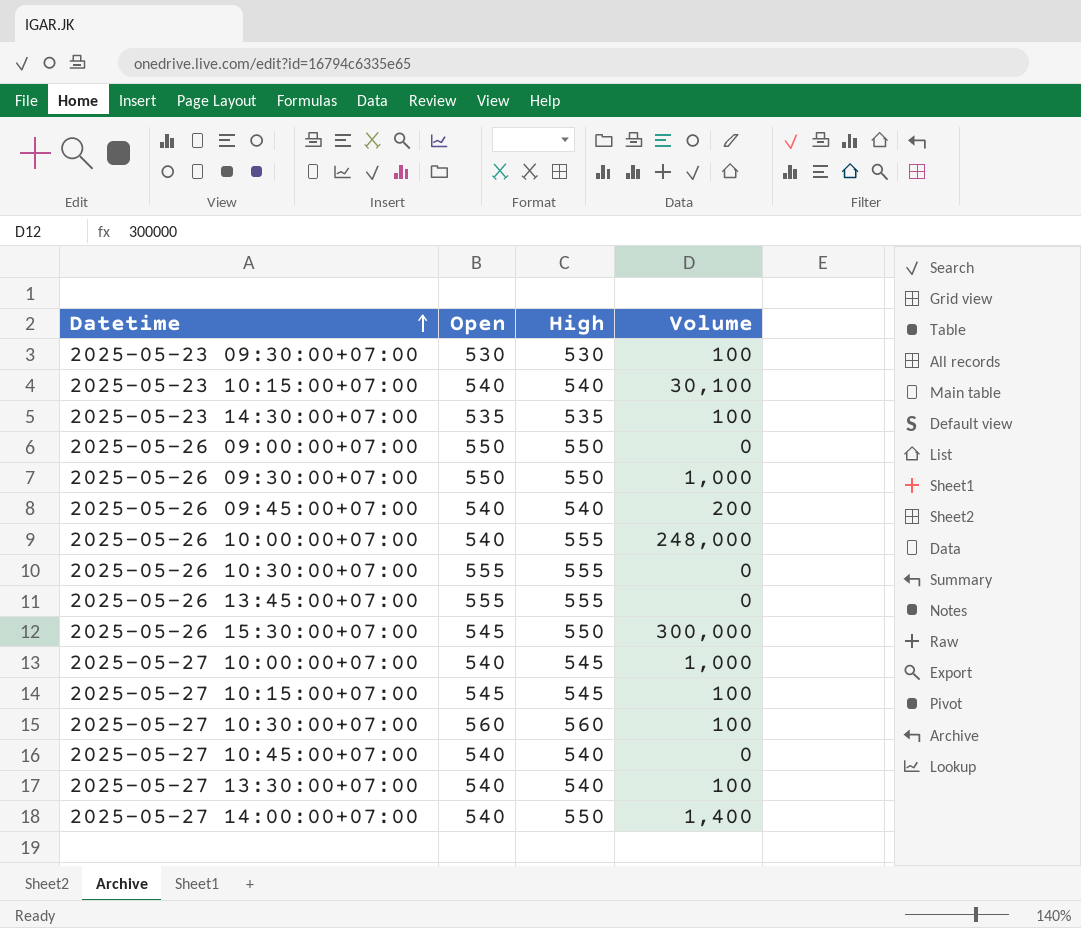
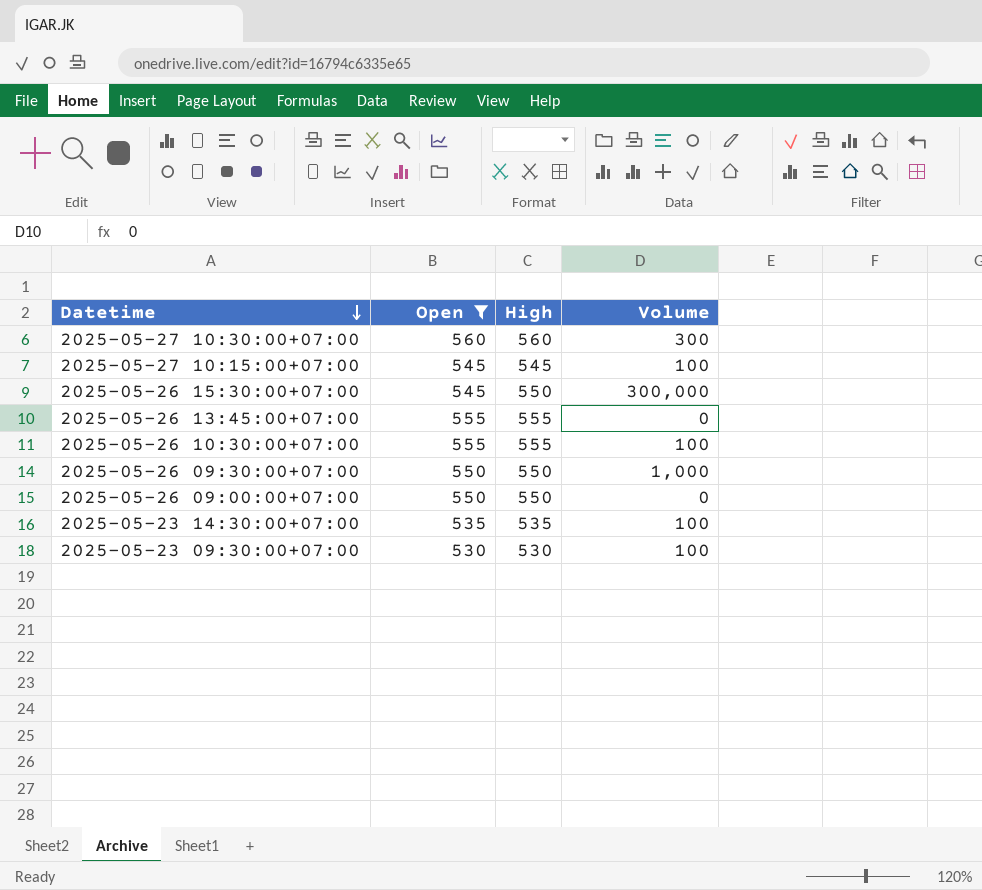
filter: none -> Open != 540
row order: Datetime ascending -> Datetime descending
2025-05-27 10:30:00+07:00 | Volume: 100 -> 300
2025-05-26 10:30:00+07:00 | Volume: 0 -> 100

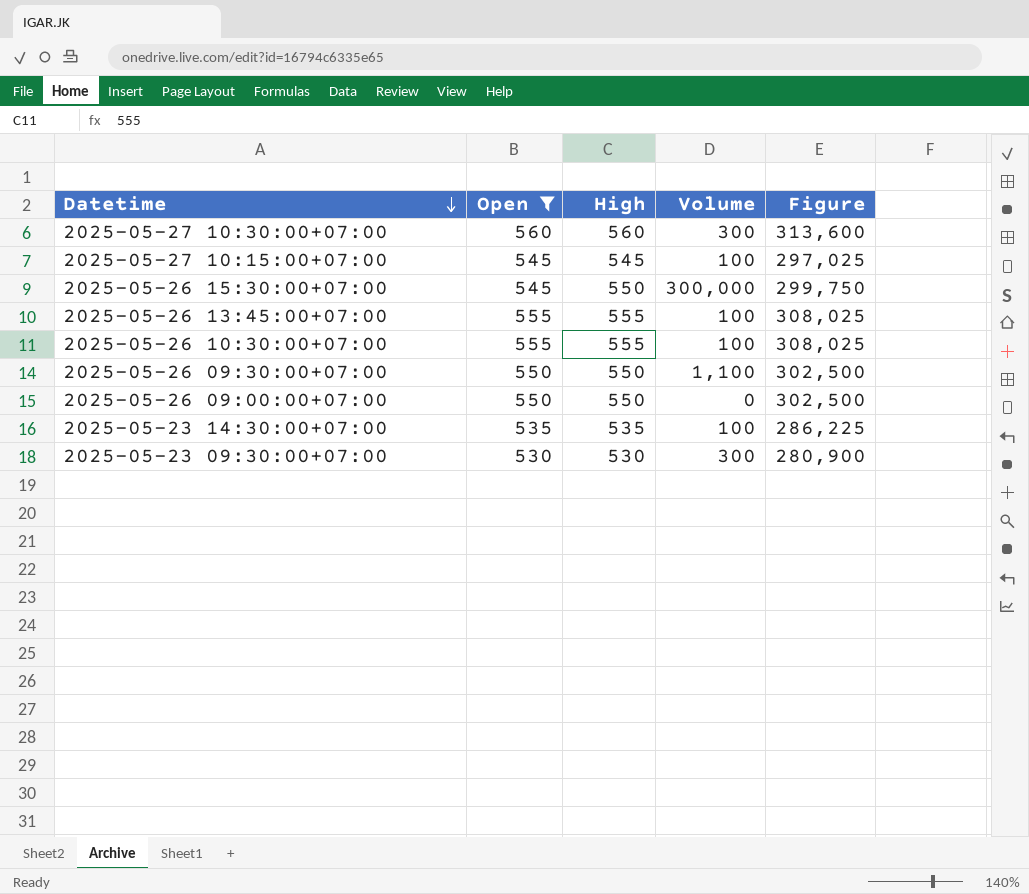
column Figure | formula: none -> [Open] * [High]
2025-05-26 13:45:00+07:00 | Volume: 0 -> 100
2025-05-26 09:30:00+07:00 | Volume: 1,000 -> 1,100
2025-05-23 09:30:00+07:00 | Volume: 100 -> 300

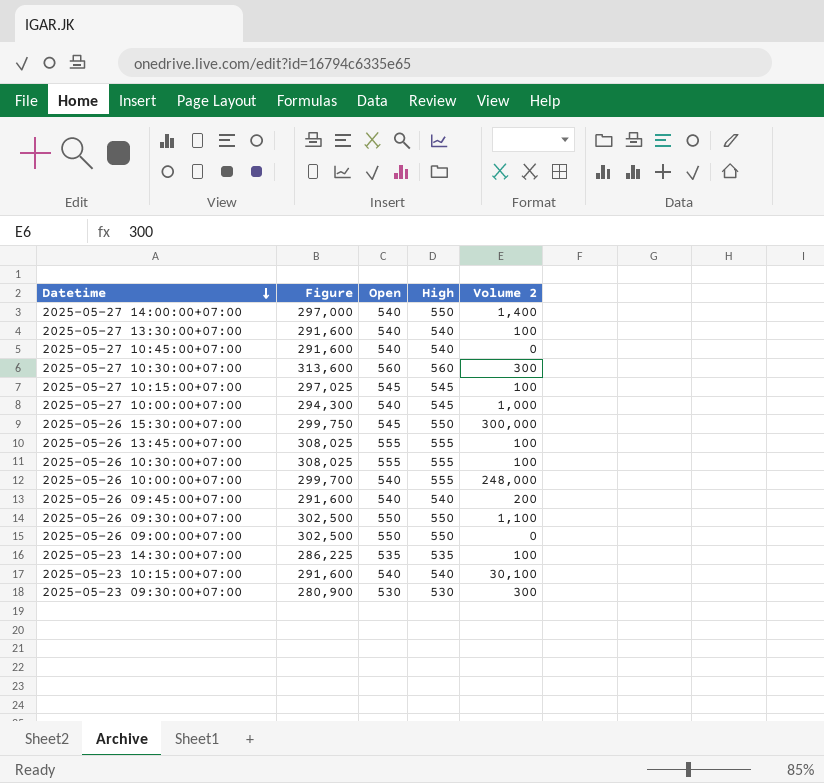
filter: Open != 540 -> none
column Figure | position: 5 -> 2
column name: Volume -> Volume 2

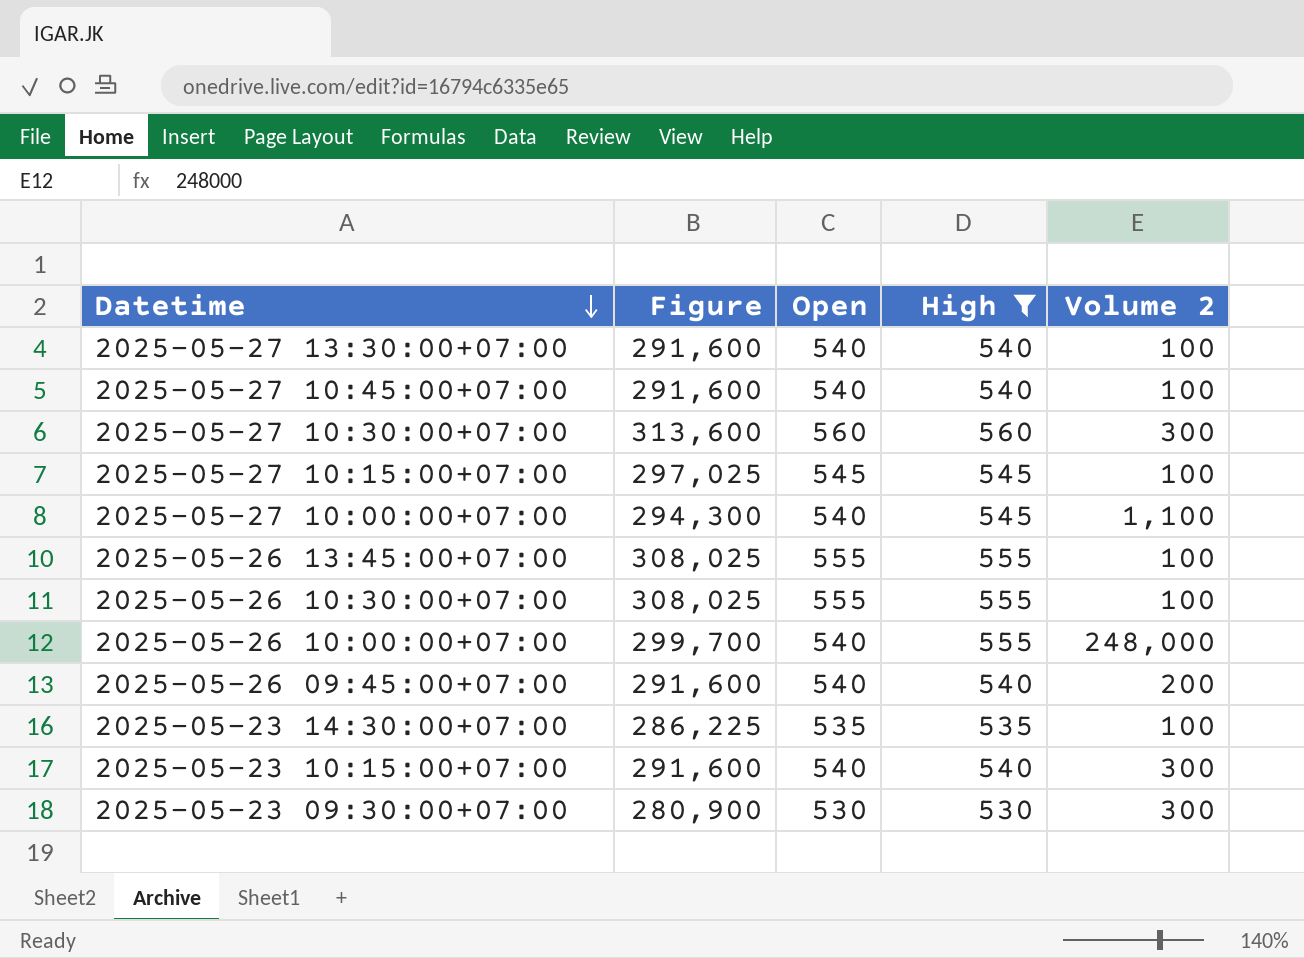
filter: none -> High != 550
2025-05-27 10:45:00+07:00 | Volume 2: 0 -> 100
2025-05-27 10:00:00+07:00 | Volume 2: 1,000 -> 1,100
2025-05-23 10:15:00+07:00 | Volume 2: 30,100 -> 300

